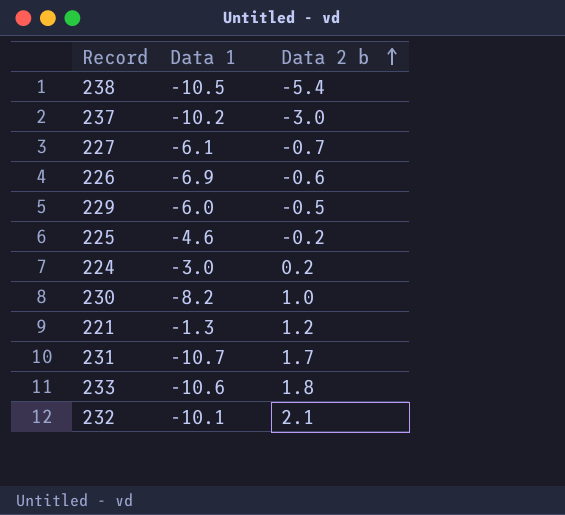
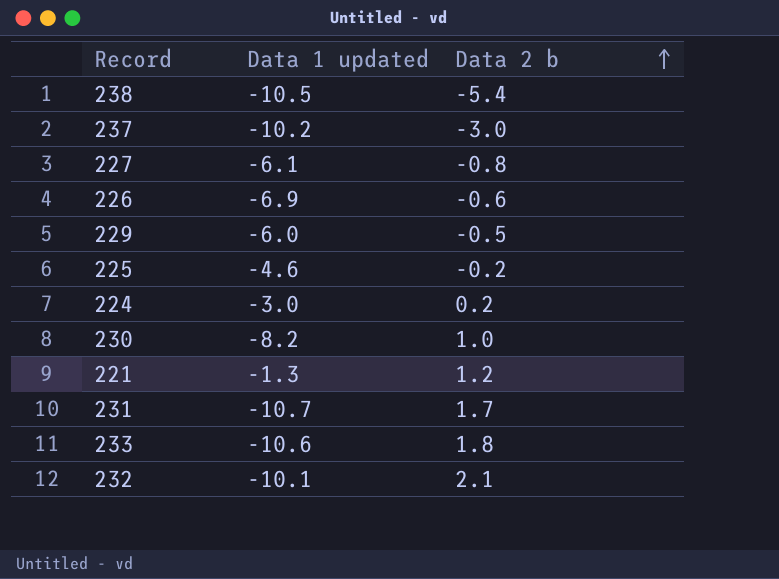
column name: Data 1 -> Data 1 updated
227 | Data 2 b: -0.7 -> -0.8

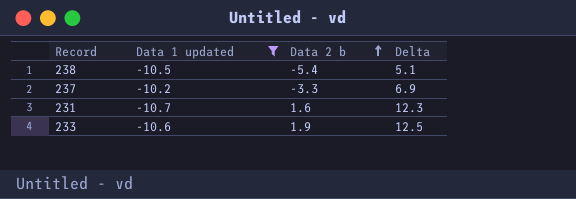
filter: none -> Data 1 updated <= -10.2
column Delta | formula: none -> [Data 2 b] - [Data 1 updated]
237 | Data 2 b: -3.0 -> -3.3
231 | Data 2 b: 1.7 -> 1.6
233 | Data 2 b: 1.8 -> 1.9

